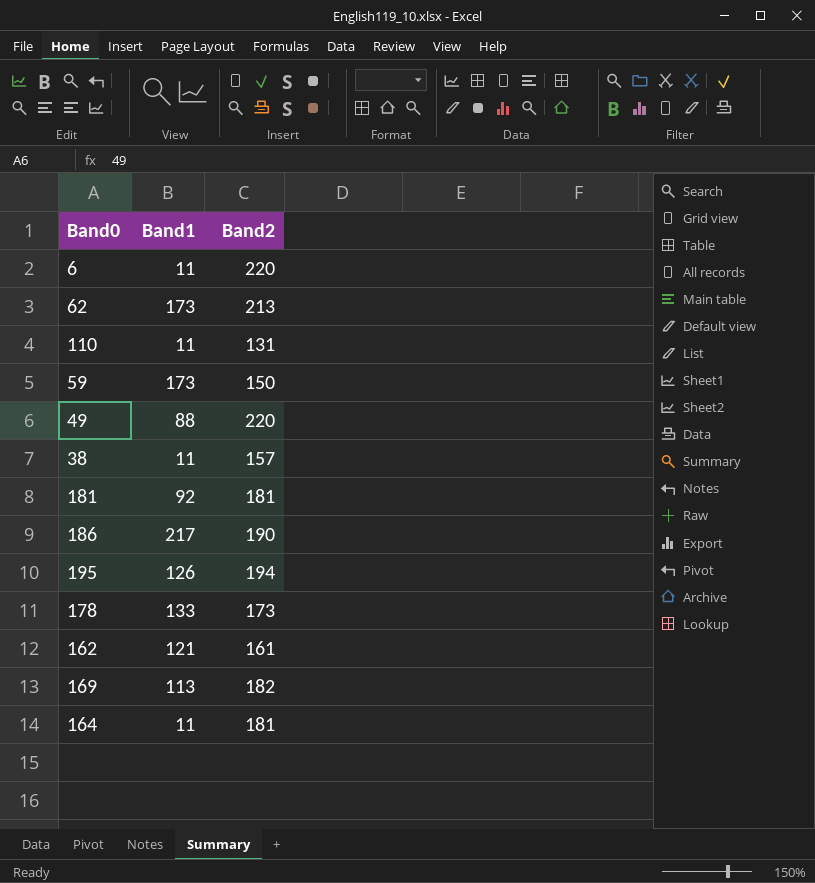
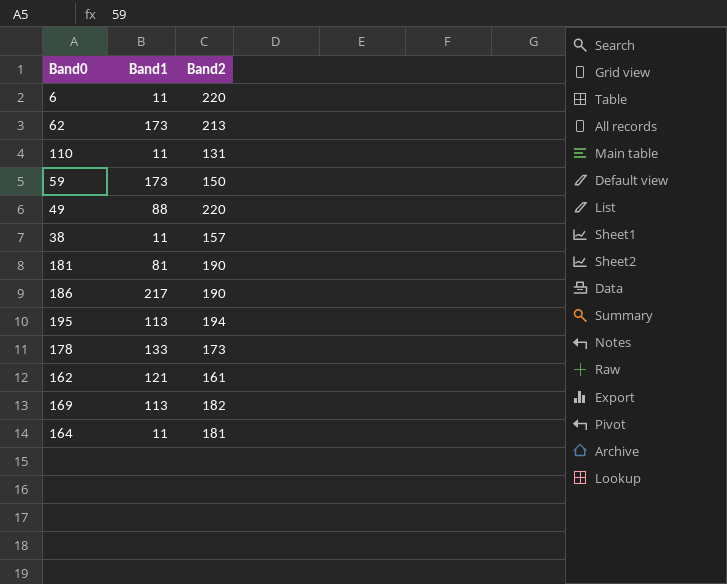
181 | Band1: 92 -> 81
181 | Band2: 181 -> 190
195 | Band1: 126 -> 113

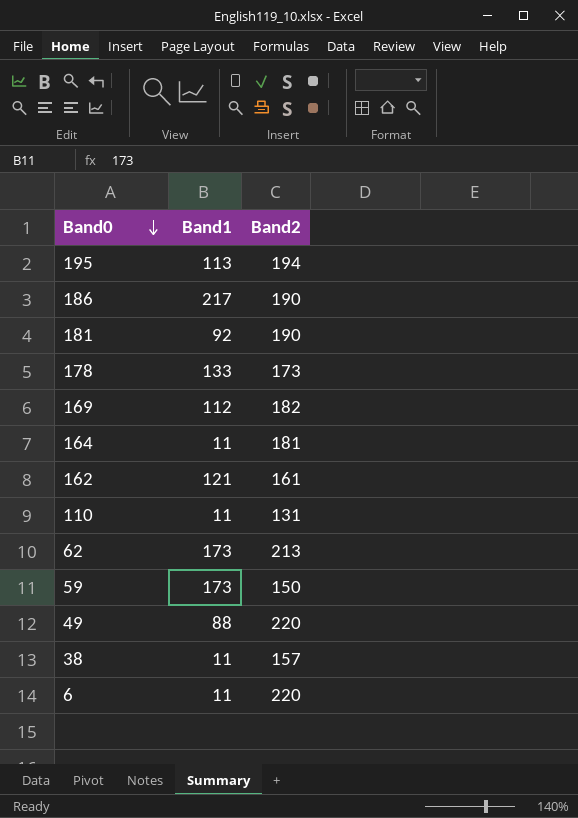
row order: none -> Band0 descending
181 | Band1: 81 -> 92
169 | Band1: 113 -> 112

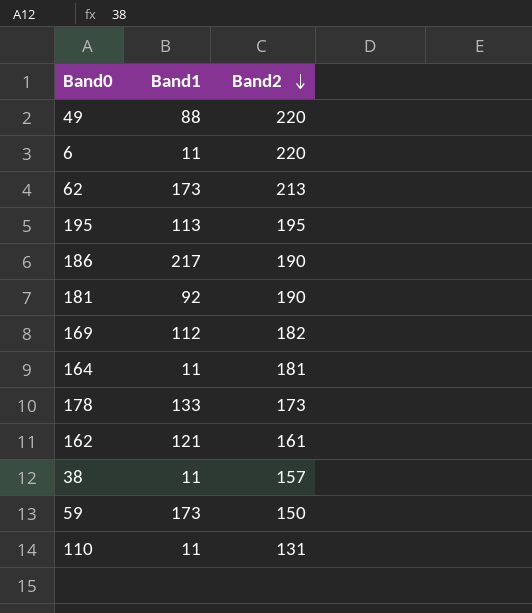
row order: Band0 descending -> Band2 descending
195 | Band2: 194 -> 195

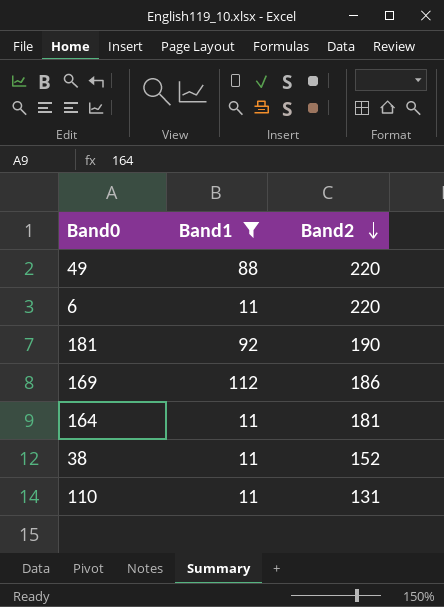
filter: none -> Band1 <= 112
169 | Band2: 182 -> 186
38 | Band2: 157 -> 152

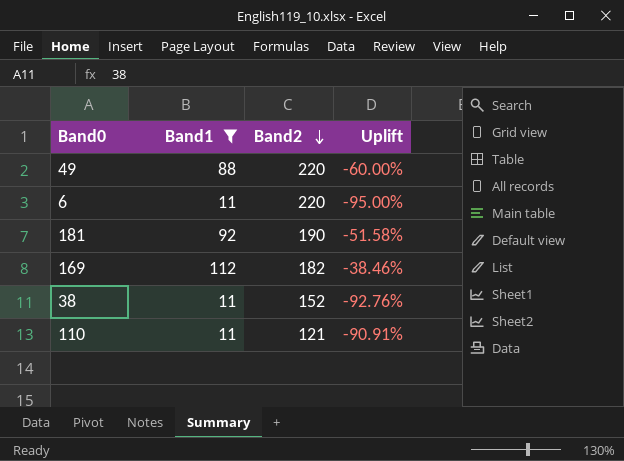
column Uplift | formula: none -> ([Band1] - [Band2]) / [Band2]
row 164: 11 | 181 -> none
169 | Band2: 186 -> 182
110 | Band2: 131 -> 121

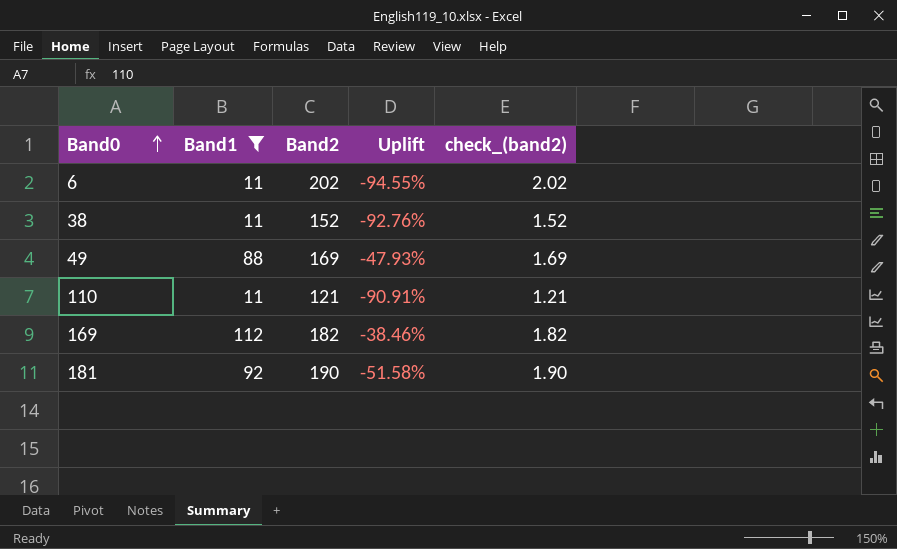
row order: Band2 descending -> Band0 ascending
column check_(band2) | formula: none -> [Band2] * 0.01
6 | Band2: 220 -> 202
6 | Uplift: -95.00% -> -94.55%
49 | Band2: 220 -> 169
49 | Uplift: -60.00% -> -47.93%

